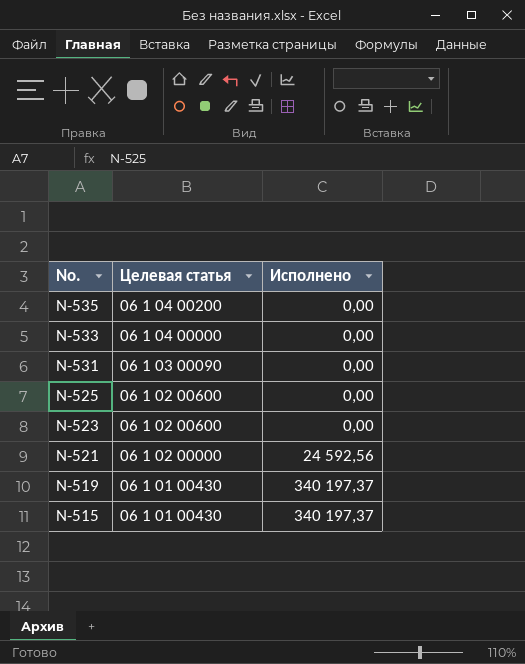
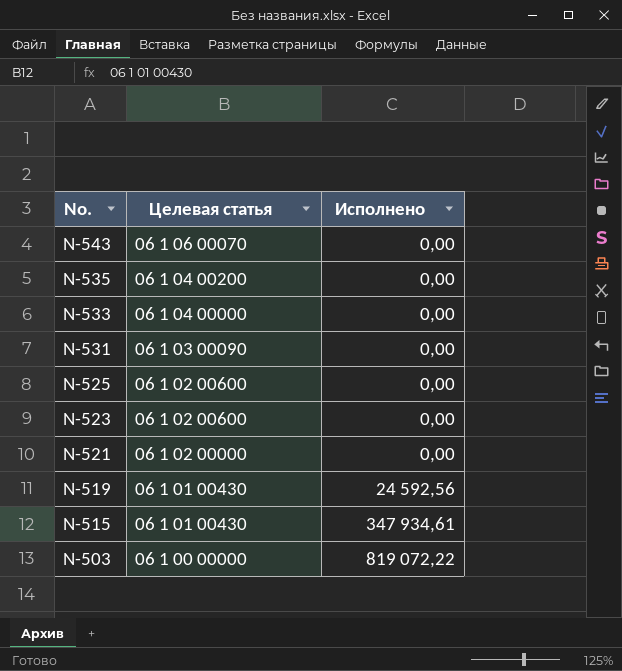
row N-543: none -> 06 1 06 00070 | 0,00
N-521 | Исполнено: 24 592,56 -> 0,00
N-519 | Исполнено: 340 197,37 -> 24 592,56
N-515 | Исполнено: 340 197,37 -> 347 934,61
row N-503: none -> 06 1 00 00000 | 819 072,22

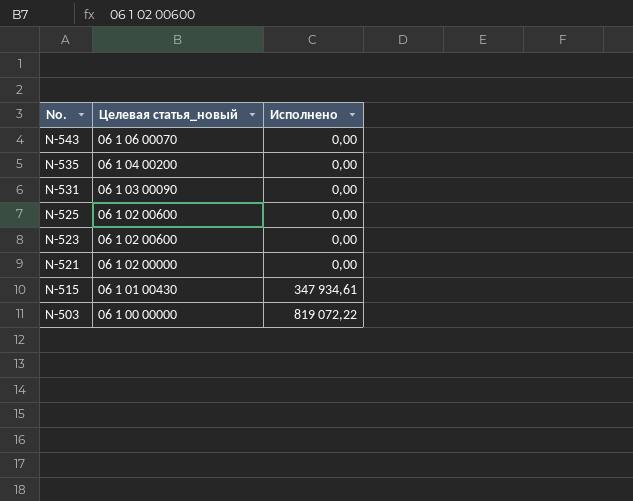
column name: Целевая статья -> Целевая статья_новый
row N-533: 06 1 04 00000 | 0,00 -> none
row N-519: 06 1 01 00430 | 24 592,56 -> none

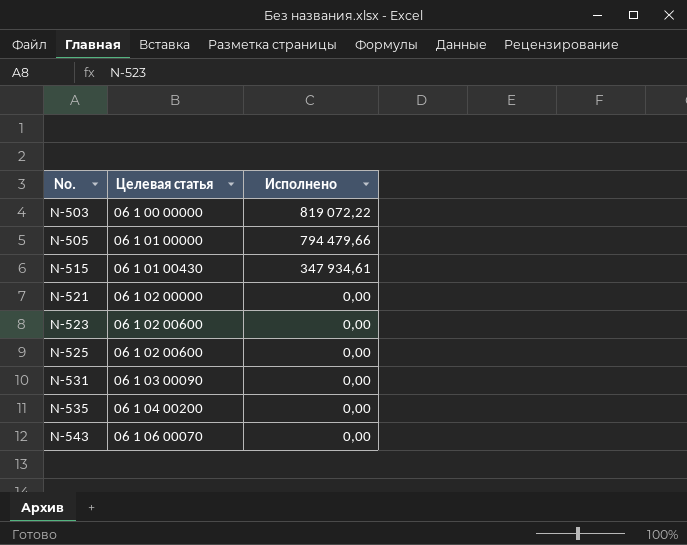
row order: No. descending -> No. ascending
column name: Целевая статья_новый -> Целевая статья
row N-505: none -> 06 1 01 00000 | 794 479,66

